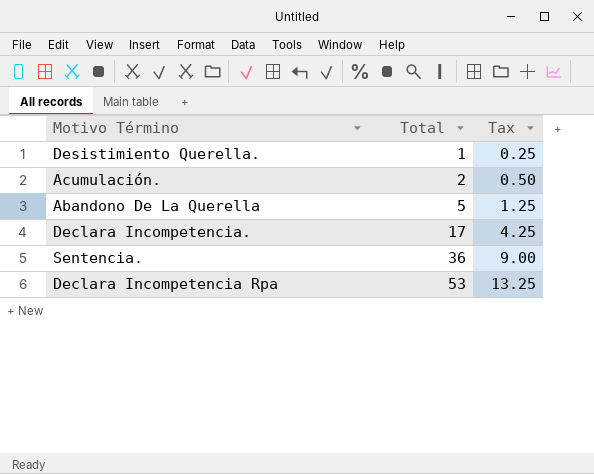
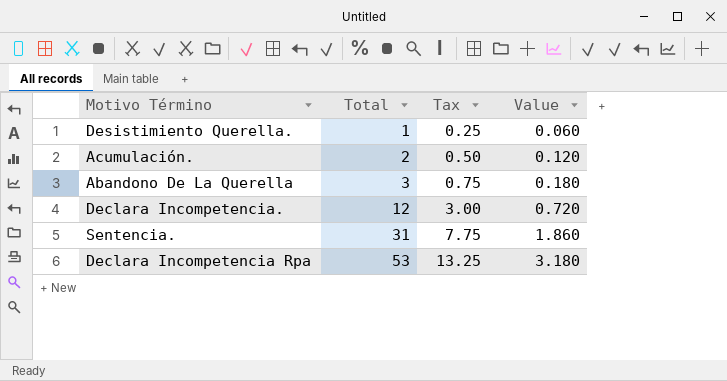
column Value | formula: none -> [Total] * 0.06
Abandono De La Querella | Total: 5 -> 3
Abandono De La Querella | Tax: 1.25 -> 0.75
Declara Incompetencia. | Total: 17 -> 12
Declara Incompetencia. | Tax: 4.25 -> 3.00
Sentencia. | Total: 36 -> 31
Sentencia. | Tax: 9.00 -> 7.75

